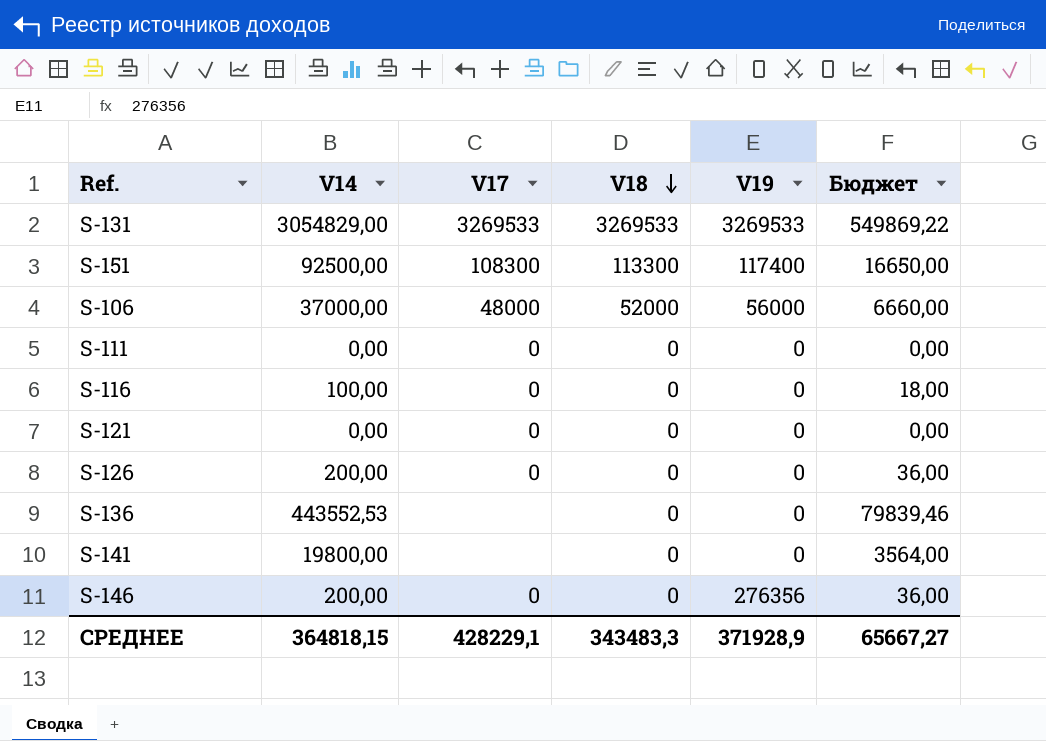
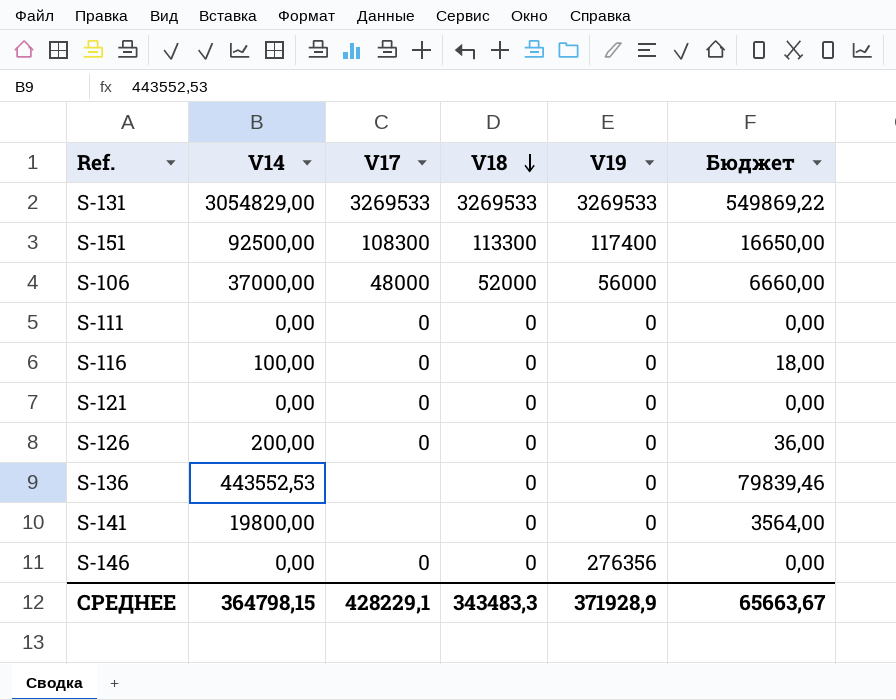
S-146 | V14: 200,00 -> 0,00
S-146 | Бюджет: 36,00 -> 0,00
СРЕДНЕЕ | V14: 364818,15 -> 364798,15
СРЕДНЕЕ | Бюджет: 65667,27 -> 65663,67

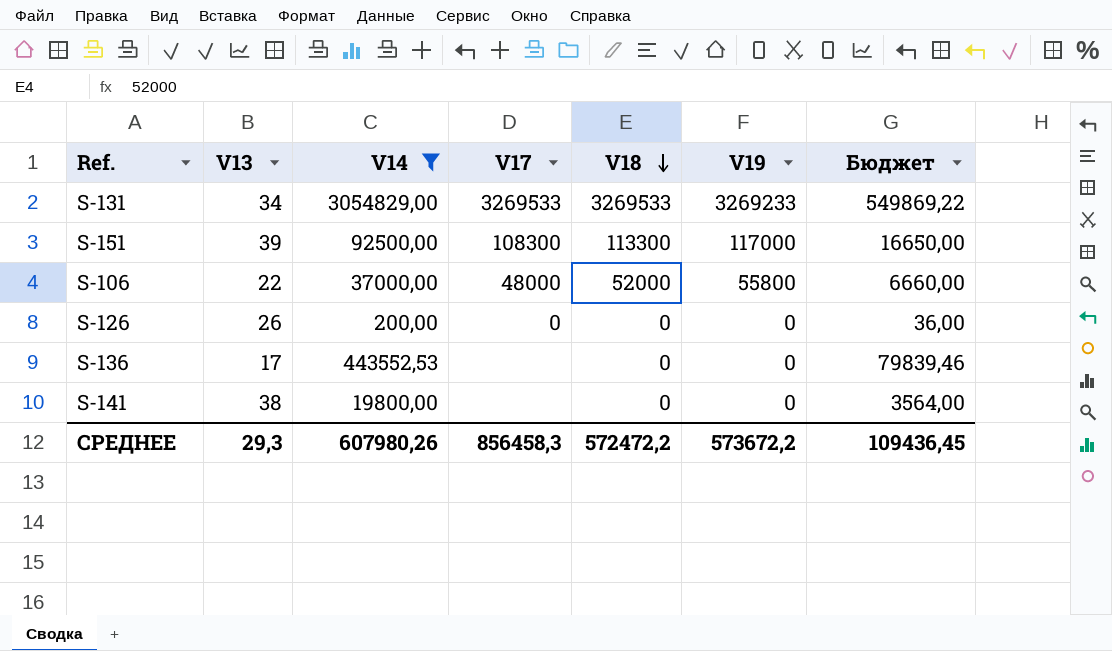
filter: none -> V14 >= 200,00
column V13 | position: none -> 2
S-131 | V19: 3269533 -> 3269233
S-151 | V19: 117400 -> 117000
S-106 | V19: 56000 -> 55800
СРЕДНЕЕ | V14: 364798,15 -> 607980,26
СРЕДНЕЕ | V17: 428229,1 -> 856458,3
СРЕДНЕЕ | V18: 343483,3 -> 572472,2
СРЕДНЕЕ | V19: 371928,9 -> 573672,2
СРЕДНЕЕ | Бюджет: 65663,67 -> 109436,45

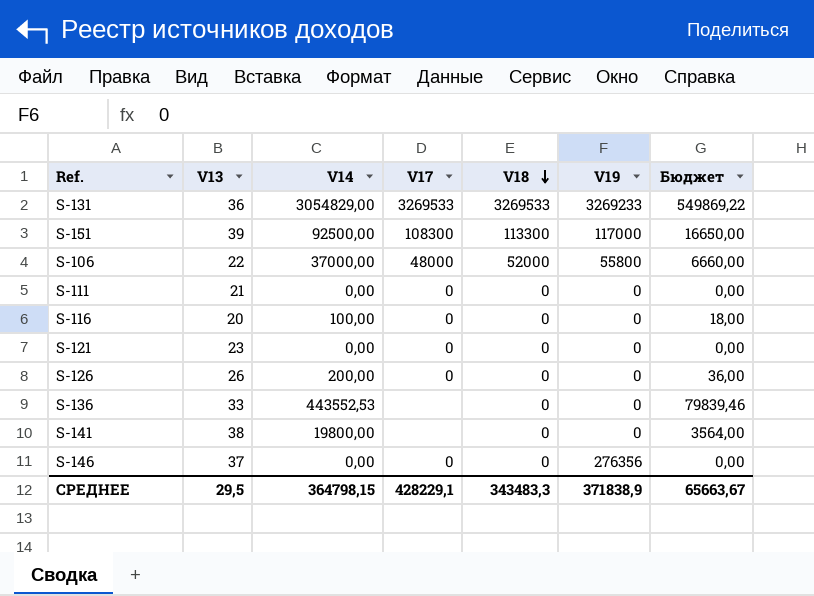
filter: V14 >= 200,00 -> none
S-131 | V13: 34 -> 36
S-136 | V13: 17 -> 33
СРЕДНЕЕ | V13: 29,3 -> 29,5
СРЕДНЕЕ | V14: 607980,26 -> 364798,15
СРЕДНЕЕ | V17: 856458,3 -> 428229,1
СРЕДНЕЕ | V18: 572472,2 -> 343483,3
СРЕДНЕЕ | V19: 573672,2 -> 371838,9
СРЕДНЕЕ | Бюджет: 109436,45 -> 65663,67

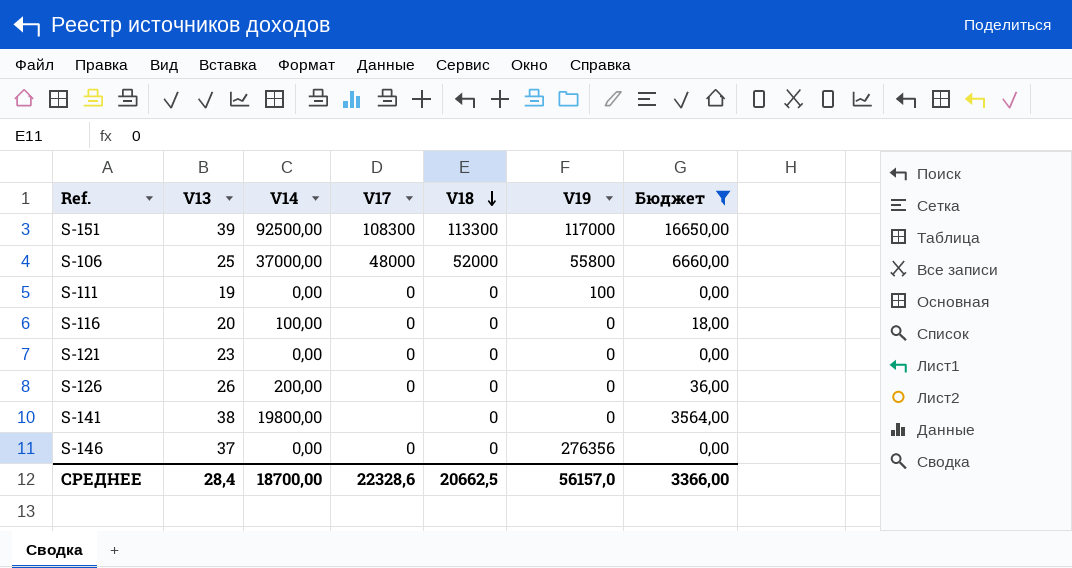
filter: none -> Бюджет <= 16650,00
S-106 | V13: 22 -> 25
S-111 | V13: 21 -> 19
S-111 | V19: 0 -> 100
СРЕДНЕЕ | V13: 29,5 -> 28,4
СРЕДНЕЕ | V14: 364798,15 -> 18700,00
СРЕДНЕЕ | V17: 428229,1 -> 22328,6
СРЕДНЕЕ | V18: 343483,3 -> 20662,5
СРЕДНЕЕ | V19: 371838,9 -> 56157,0
СРЕДНЕЕ | Бюджет: 65663,67 -> 3366,00

